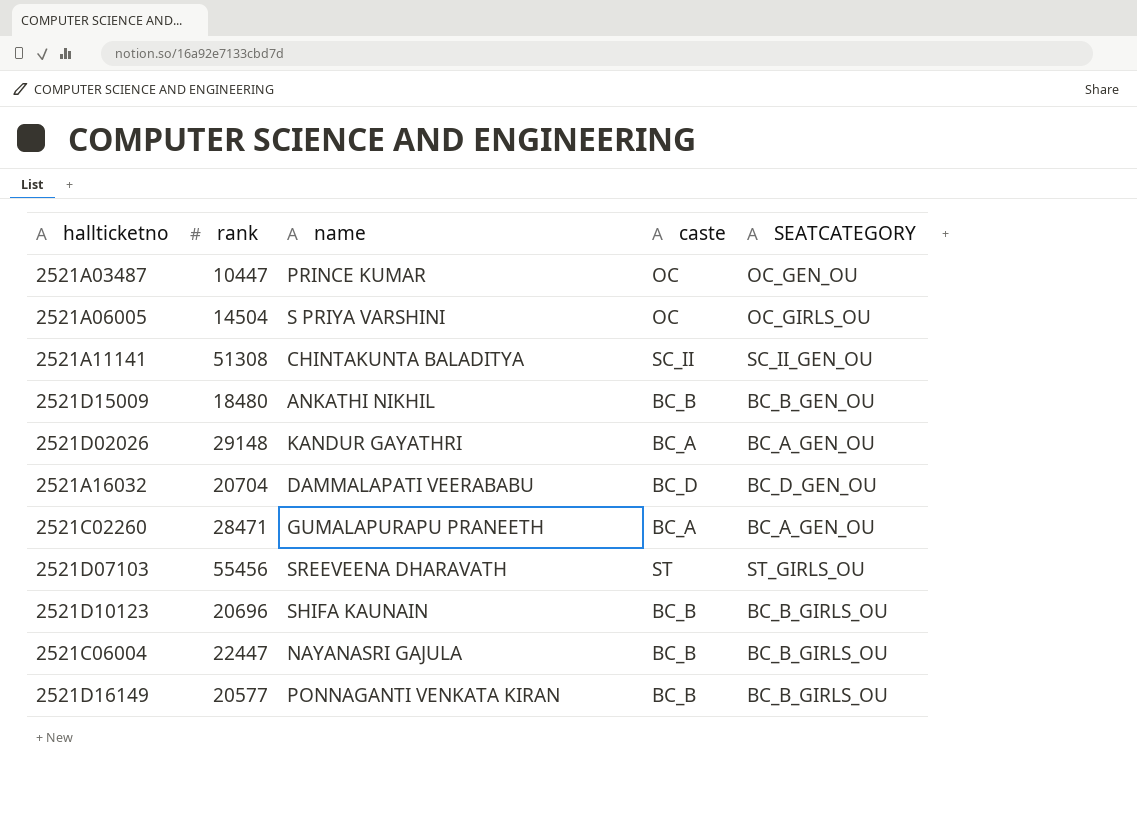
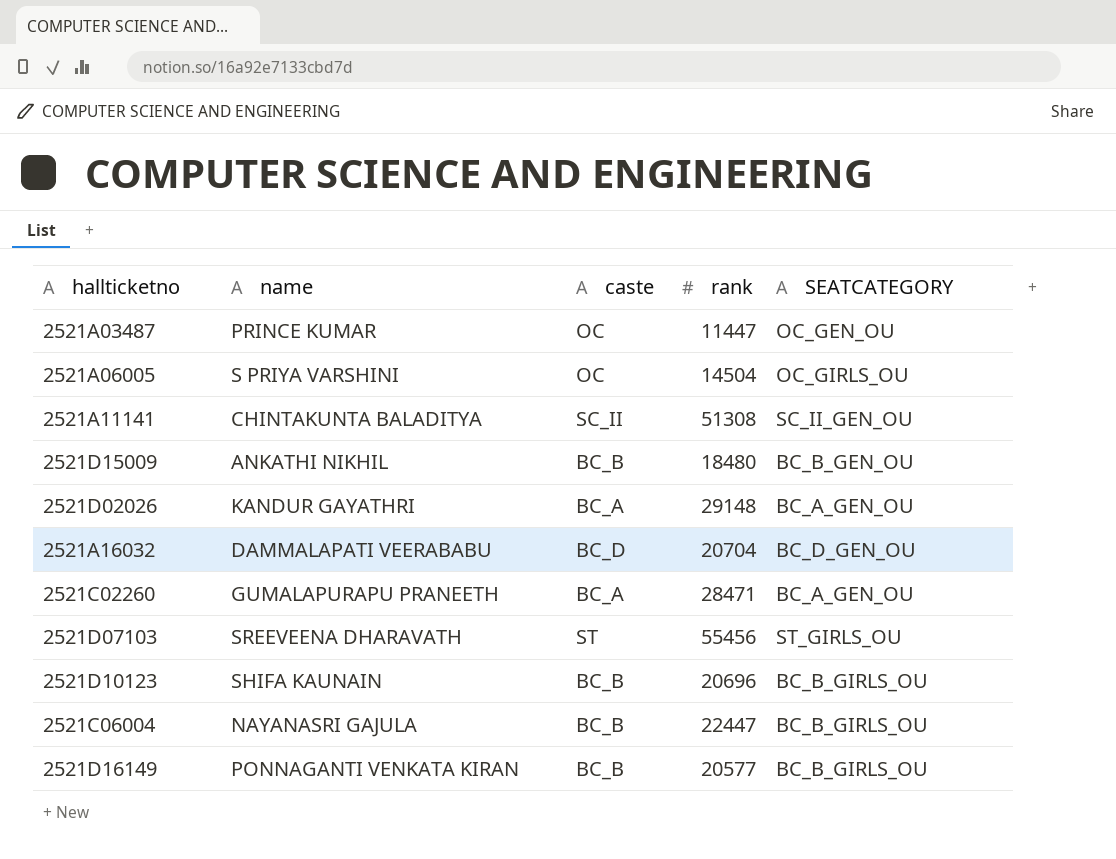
column rank | position: 2 -> 4
2521A03487 | rank: 10447 -> 11447

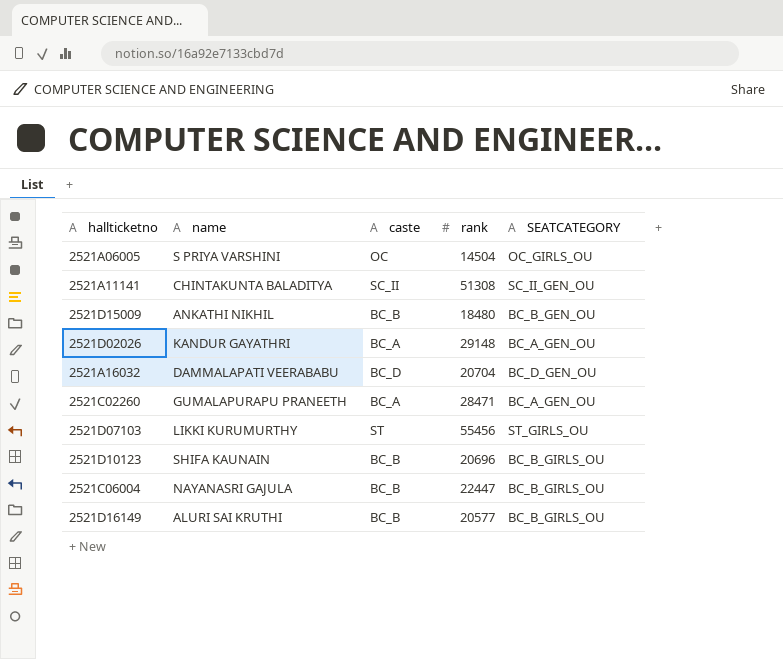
row 2521A03487: PRINCE KUMAR | OC | 11447 | OC_GEN_OU -> none
2521D07103 | name: SREEVEENA DHARAVATH -> LIKKI KURUMURTHY
2521D16149 | name: PONNAGANTI VENKATA KIRAN -> ALURI SAI KRUTHI

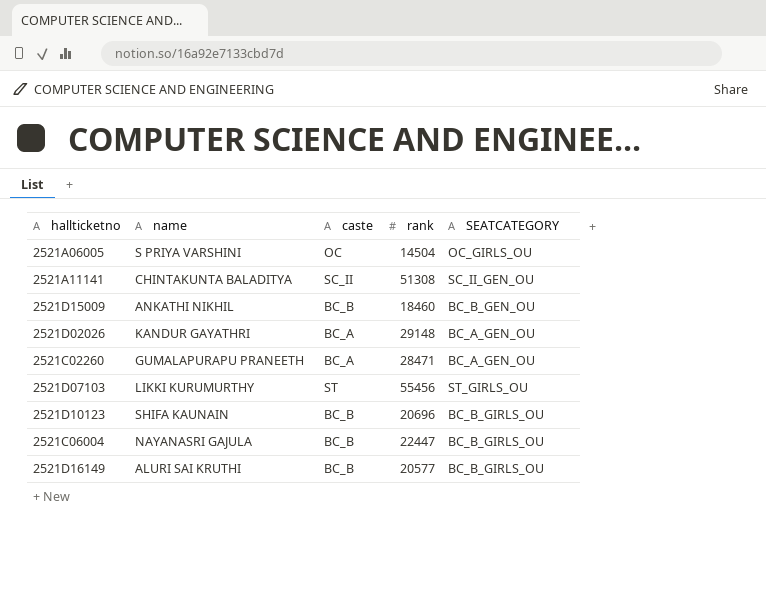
row 2521A16032: DAMMALAPATI VEERABABU | BC_D | 20704 | BC_D_GEN_OU -> none
2521D15009 | rank: 18480 -> 18460

